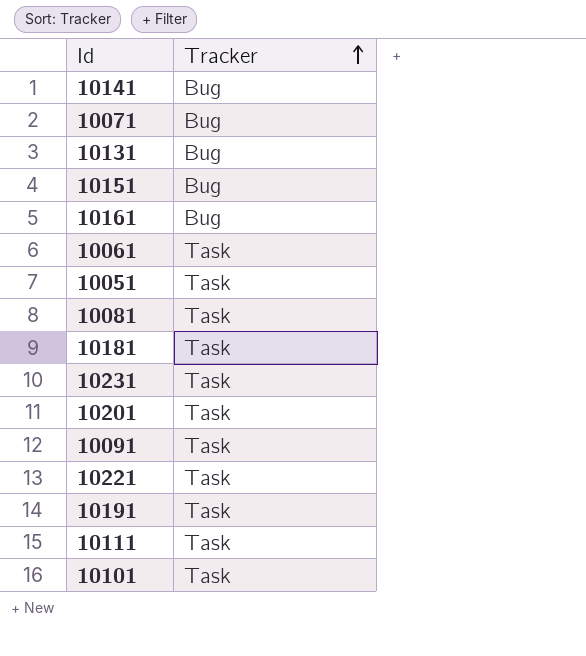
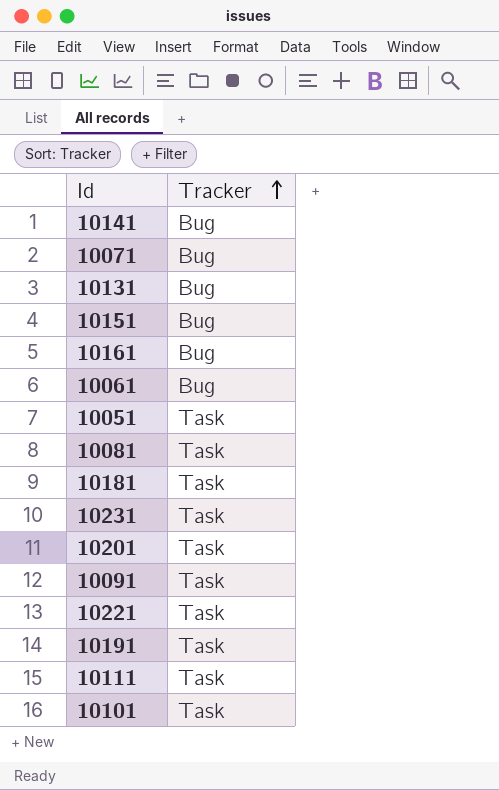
10061 | Tracker: Task -> Bug

